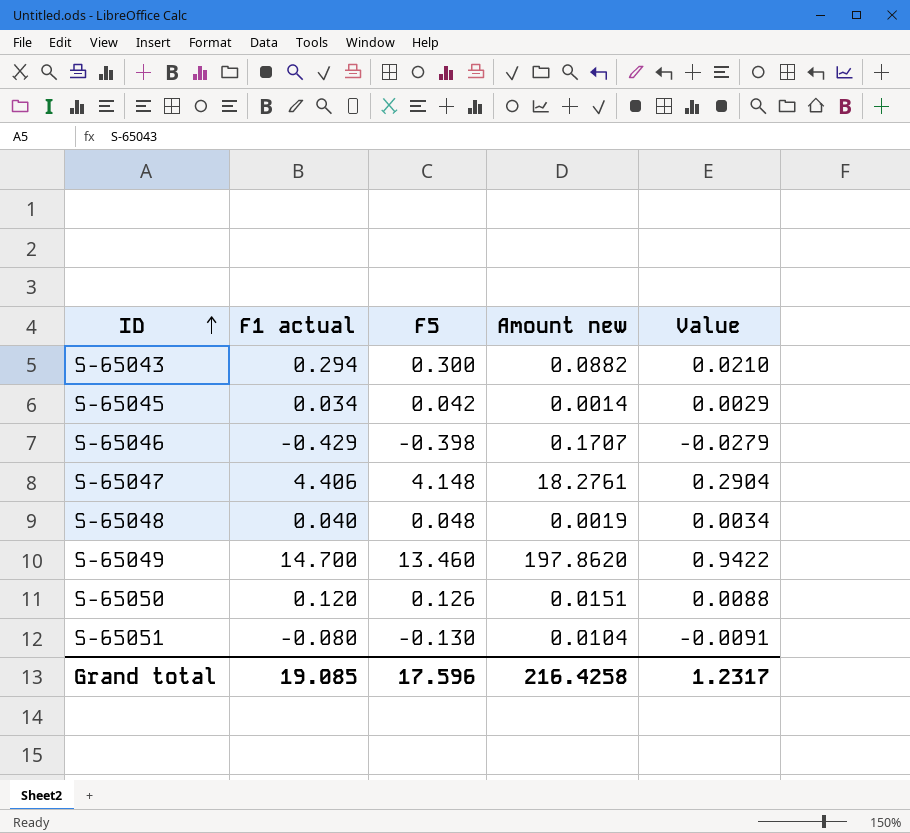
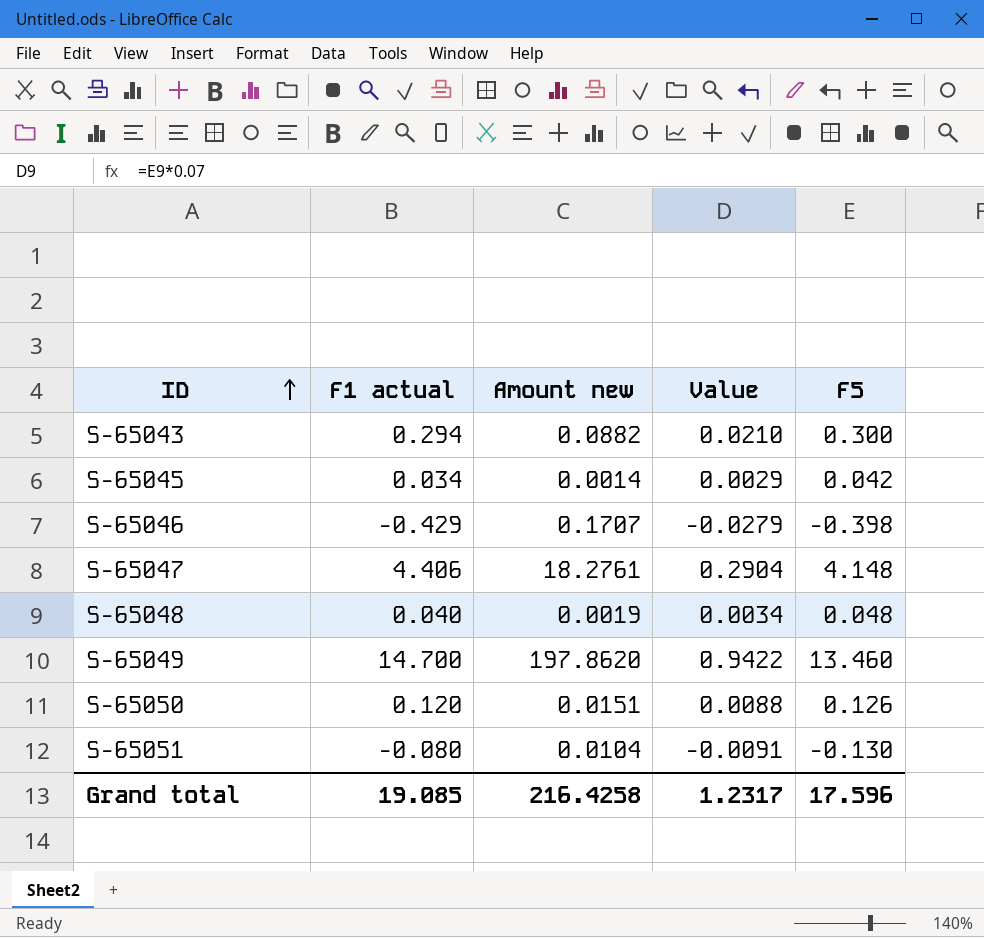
column F5 | position: 3 -> 5

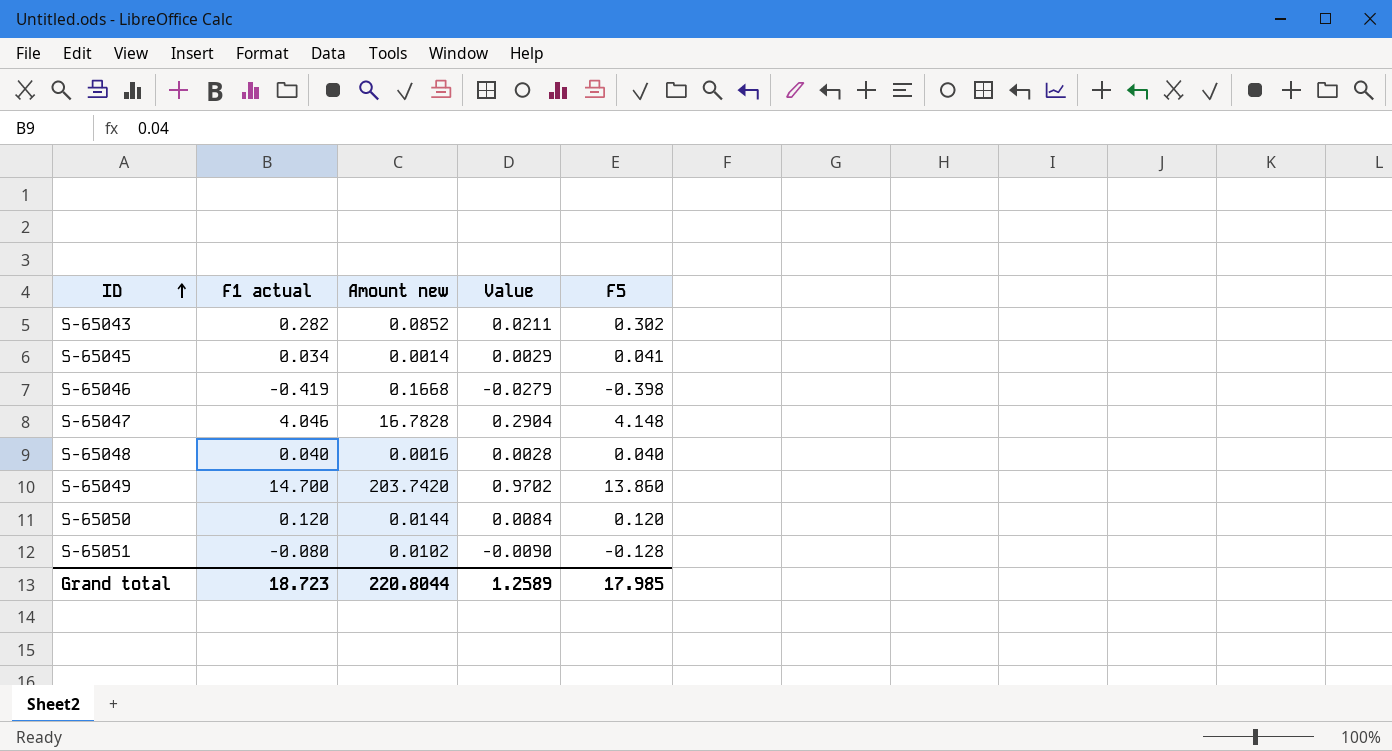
S-65043 | F1 actual: 0.294 -> 0.282
S-65043 | Amount new: 0.0882 -> 0.0852
S-65043 | Value: 0.0210 -> 0.0211
S-65043 | F5: 0.300 -> 0.302
S-65045 | F5: 0.042 -> 0.041
S-65046 | F1 actual: -0.429 -> -0.419
S-65046 | Amount new: 0.1707 -> 0.1668
S-65047 | F1 actual: 4.406 -> 4.046
S-65047 | Amount new: 18.2761 -> 16.7828
S-65048 | Amount new: 0.0019 -> 0.0016
S-65048 | Value: 0.0034 -> 0.0028
S-65048 | F5: 0.048 -> 0.040
S-65049 | Amount new: 197.8620 -> 203.7420
S-65049 | Value: 0.9422 -> 0.9702
S-65049 | F5: 13.460 -> 13.860
S-65050 | Amount new: 0.0151 -> 0.0144
S-65050 | Value: 0.0088 -> 0.0084
S-65050 | F5: 0.126 -> 0.120
S-65051 | Amount new: 0.0104 -> 0.0102
S-65051 | Value: -0.0091 -> -0.0090
S-65051 | F5: -0.130 -> -0.128
Grand total | F1 actual: 19.085 -> 18.723
Grand total | Amount new: 216.4258 -> 220.8044
Grand total | Value: 1.2317 -> 1.2589
Grand total | F5: 17.596 -> 17.985

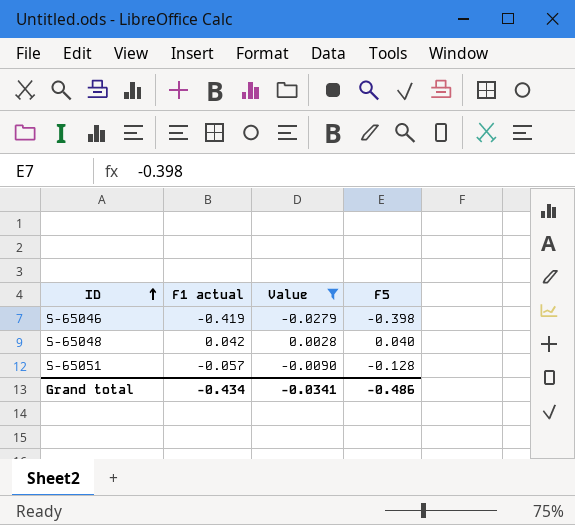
filter: none -> Value <= 0.0028
column Amount new | formula: [F1 actual] * [F5] -> none
S-65048 | F1 actual: 0.040 -> 0.042
S-65051 | F1 actual: -0.080 -> -0.057
Grand total | F1 actual: 18.723 -> -0.434
Grand total | Value: 1.2589 -> -0.0341
Grand total | F5: 17.985 -> -0.486

